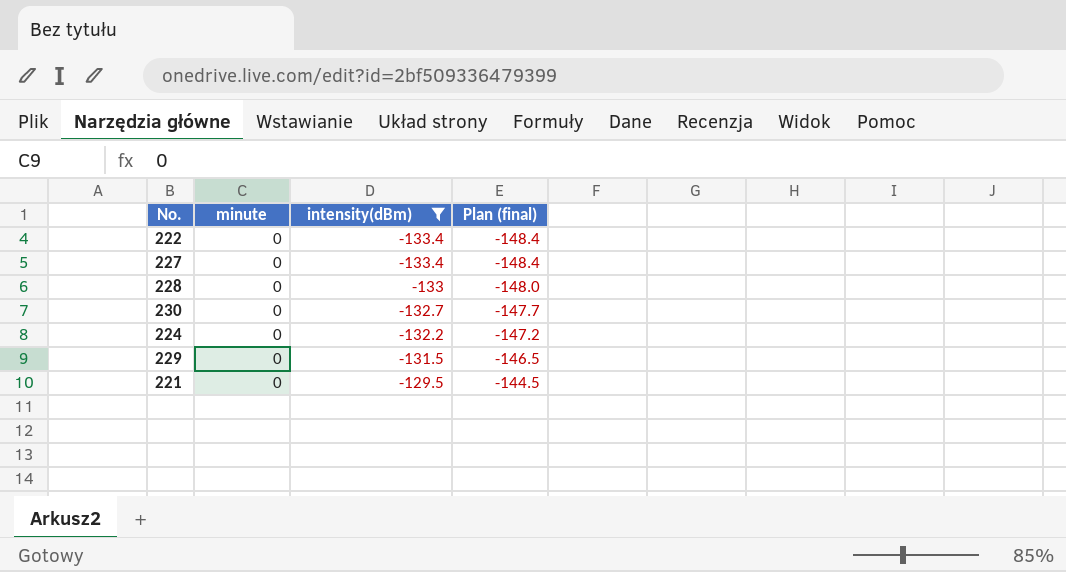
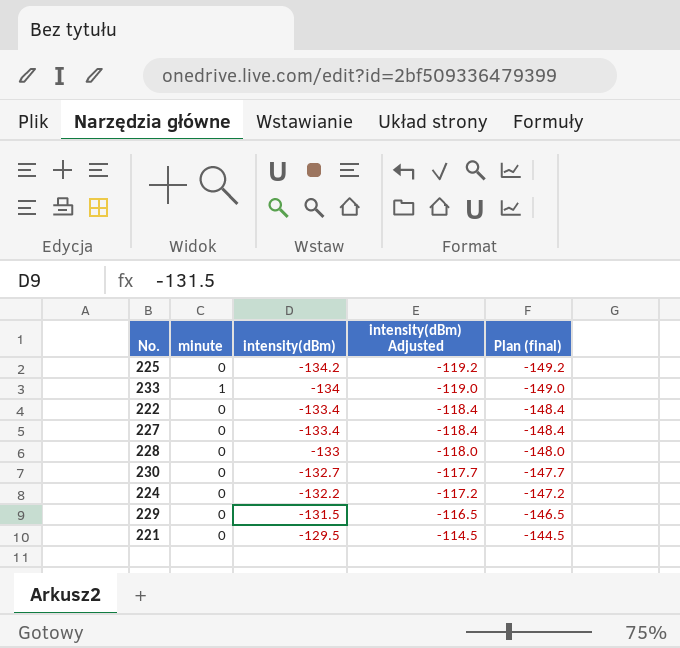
filter: intensity(dBm) >= -133.4 -> none
column intensity(dBm) Adjusted | formula: none -> [intensity(dBm)] + 15

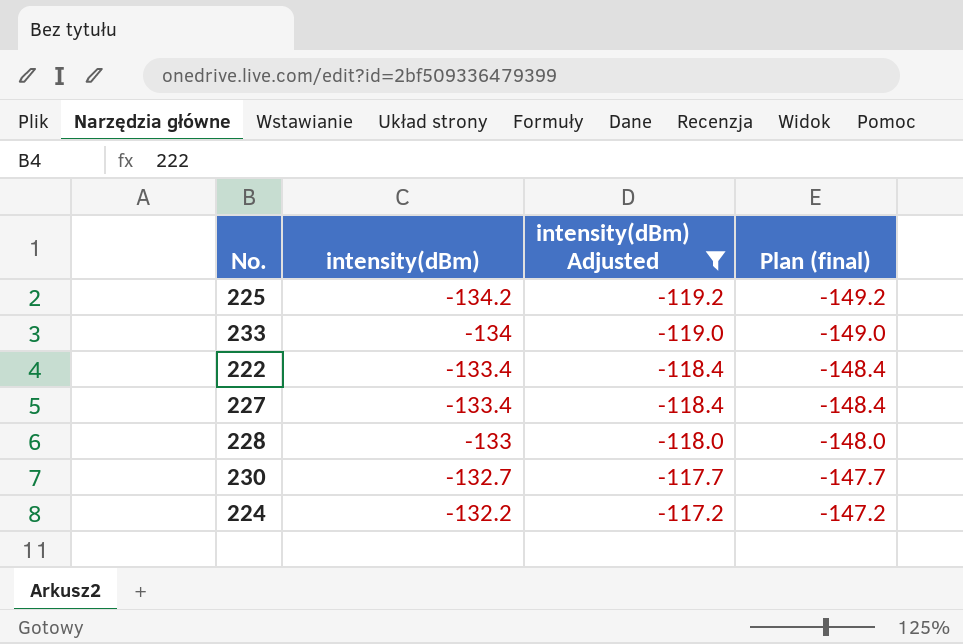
filter: none -> intensity(dBm) Adjusted <= -117.2
column minute | position: 2 -> none

